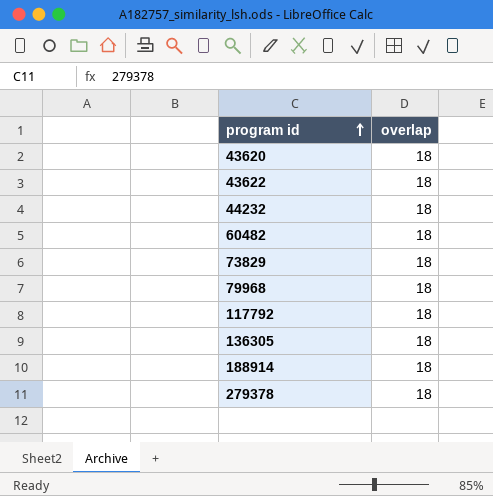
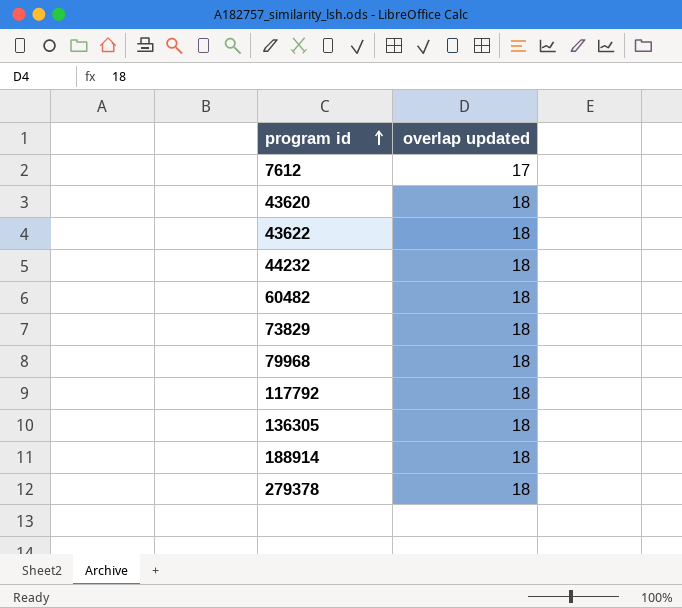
column name: overlap -> overlap updated
row 7612: none -> 17

